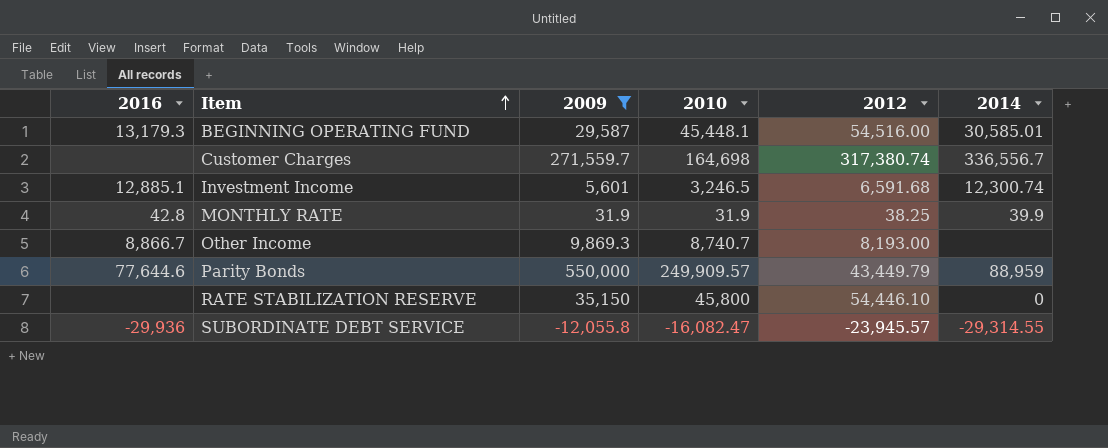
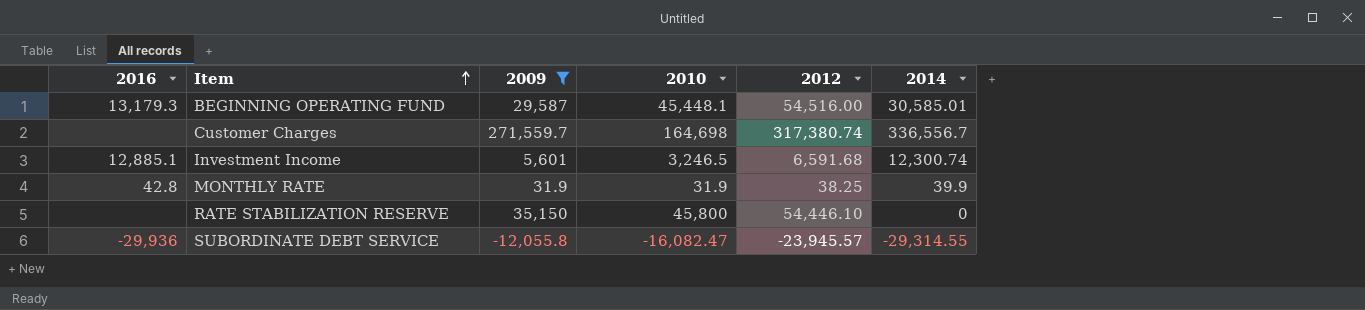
row Other Income: 8,866.7 | 9,869.3 | 8,740.7 | 8,193.00 | none -> none
row Parity Bonds: 77,644.6 | 550,000 | 249,909.57 | 43,449.79 | 88,959 -> none

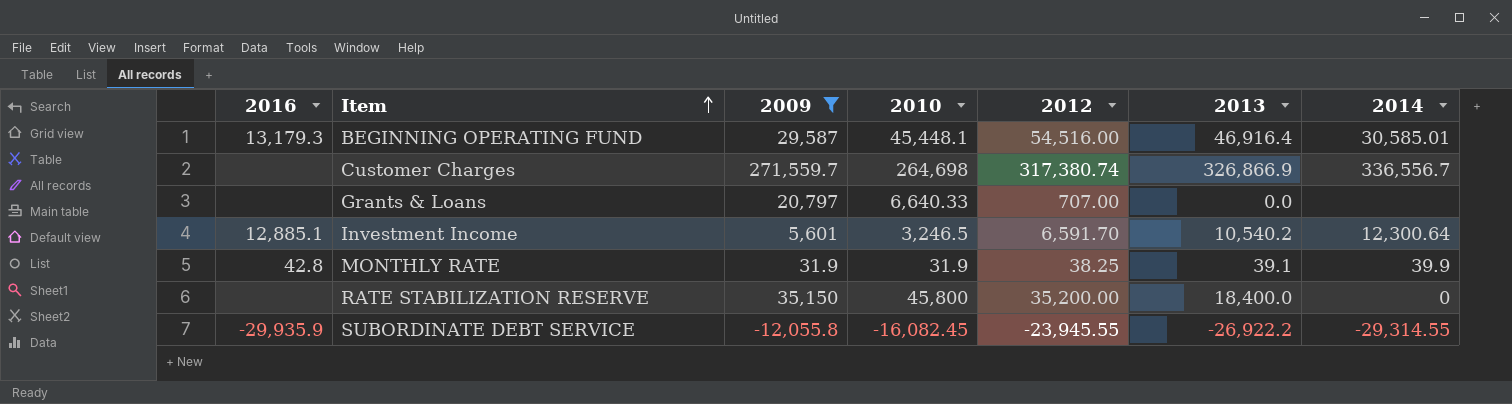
column 2013 | position: none -> 6
Customer Charges | 2010: 164,698 -> 264,698
row Grants & Loans: none -> none | 20,797 | 6,640.33 | 707.00 | 0.0 | none
Investment Income | 2012: 6,591.68 -> 6,591.70
Investment Income | 2014: 12,300.74 -> 12,300.64
RATE STABILIZATION RESERVE | 2012: 54,446.10 -> 35,200.00
SUBORDINATE DEBT SERVICE | 2016: -29,936 -> -29,935.9
SUBORDINATE DEBT SERVICE | 2010: -16,082.47 -> -16,082.45
SUBORDINATE DEBT SERVICE | 2012: -23,945.57 -> -23,945.55

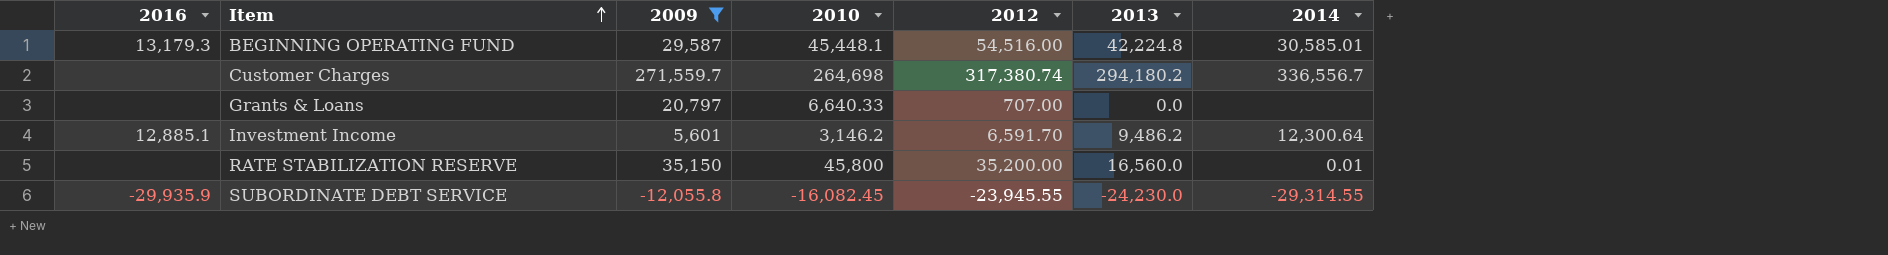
row MONTHLY RATE: 42.8 | 31.9 | 31.9 | 38.25 | 39.1 | 39.9 -> none
BEGINNING OPERATING FUND | 2013: 46,916.4 -> 42,224.8
Customer Charges | 2013: 326,866.9 -> 294,180.2
Investment Income | 2010: 3,246.5 -> 3,146.2
Investment Income | 2013: 10,540.2 -> 9,486.2
RATE STABILIZATION RESERVE | 2013: 18,400.0 -> 16,560.0
RATE STABILIZATION RESERVE | 2014: 0 -> 0.01
SUBORDINATE DEBT SERVICE | 2013: -26,922.2 -> -24,230.0

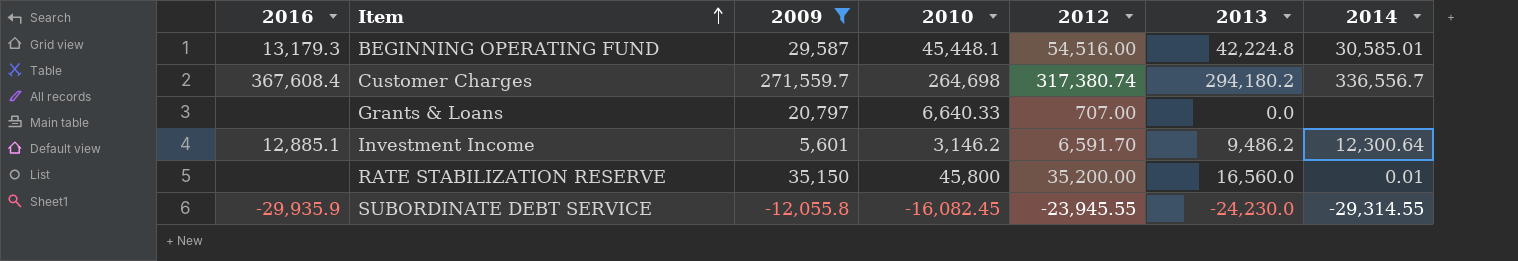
Customer Charges | 2016: none -> 367,608.4

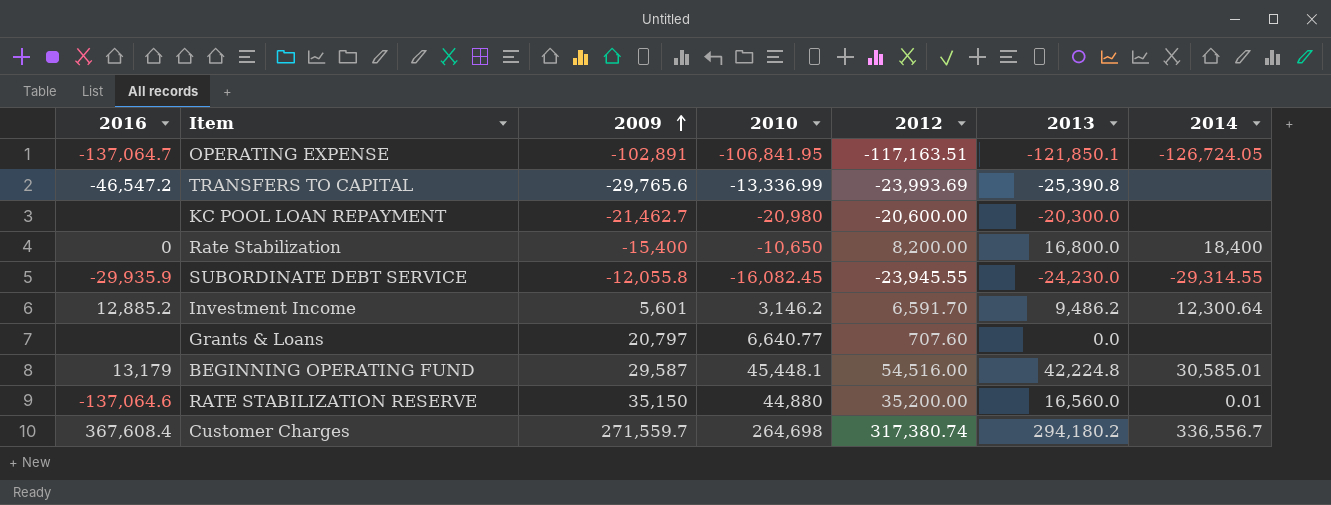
filter: 2009 >= -12,055.8 -> none
row order: Item ascending -> 2009 ascending
Investment Income | 2016: 12,885.1 -> 12,885.2
Grants & Loans | 2010: 6,640.33 -> 6,640.77
Grants & Loans | 2012: 707.00 -> 707.60
BEGINNING OPERATING FUND | 2016: 13,179.3 -> 13,179
RATE STABILIZATION RESERVE | 2016: none -> -137,064.6
RATE STABILIZATION RESERVE | 2010: 45,800 -> 44,880

